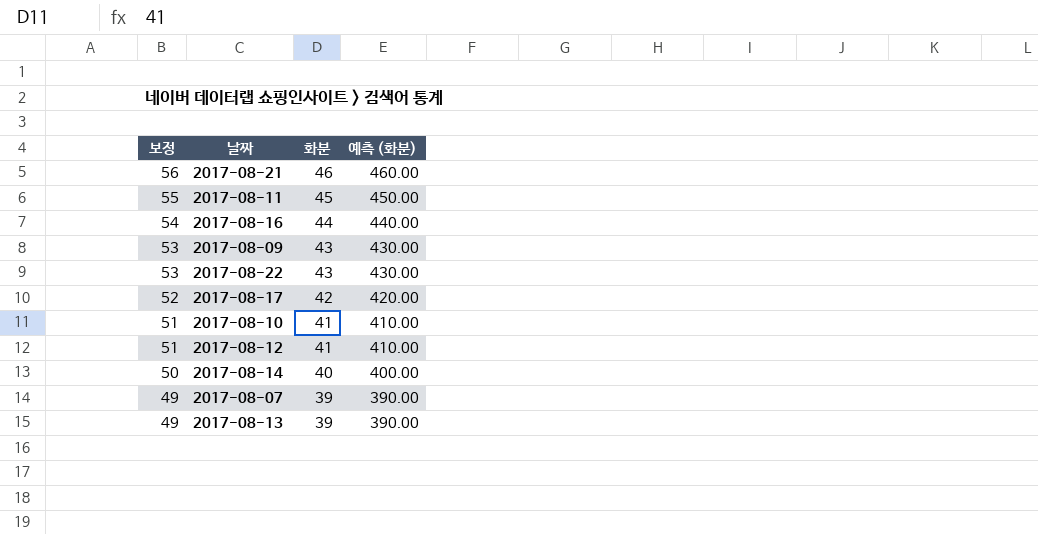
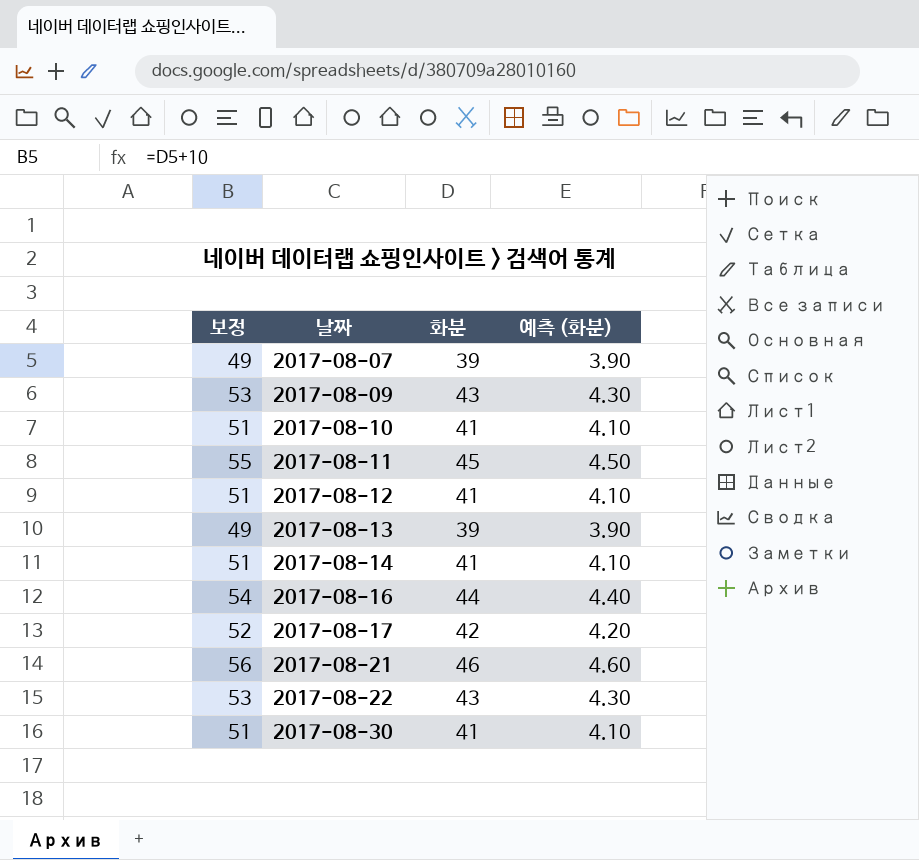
row order: 보정 descending -> 날짜 ascending
column 예측 (화분) | formula: [화분] * 10 -> [화분] * 0.1
2017-08-14 | 보정: 50 -> 51
2017-08-14 | 화분: 40 -> 41
row 2017-08-30: none -> 51 | 41 | 4.10

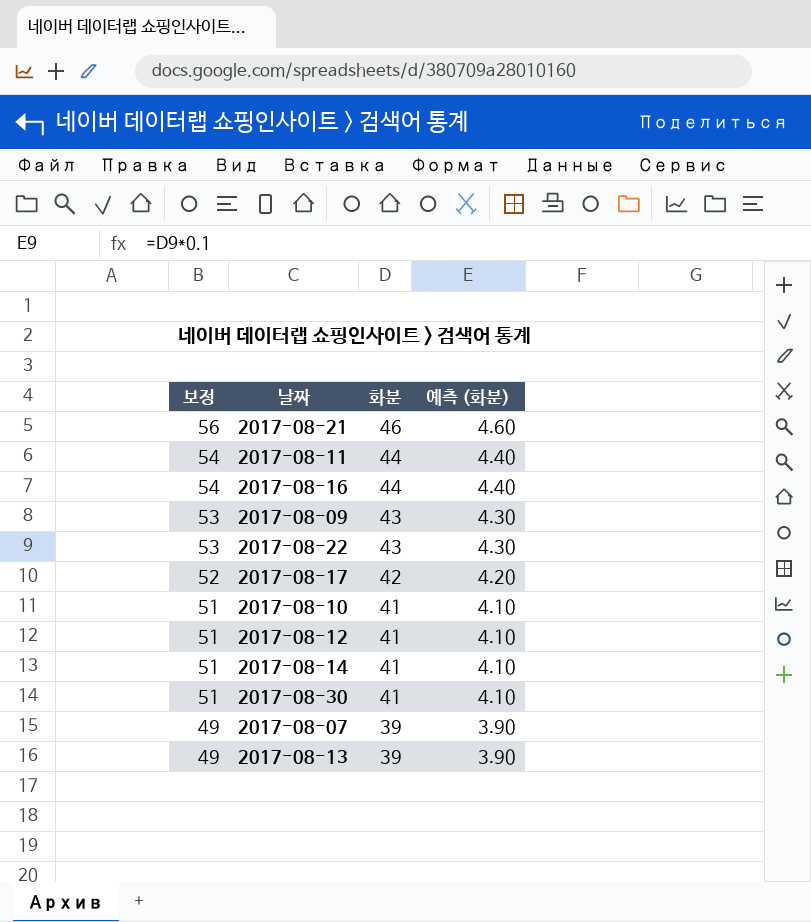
row order: 날짜 ascending -> 보정 descending
2017-08-11 | 보정: 55 -> 54
2017-08-11 | 화분: 45 -> 44
2017-08-11 | 예측 (화분): 4.50 -> 4.40

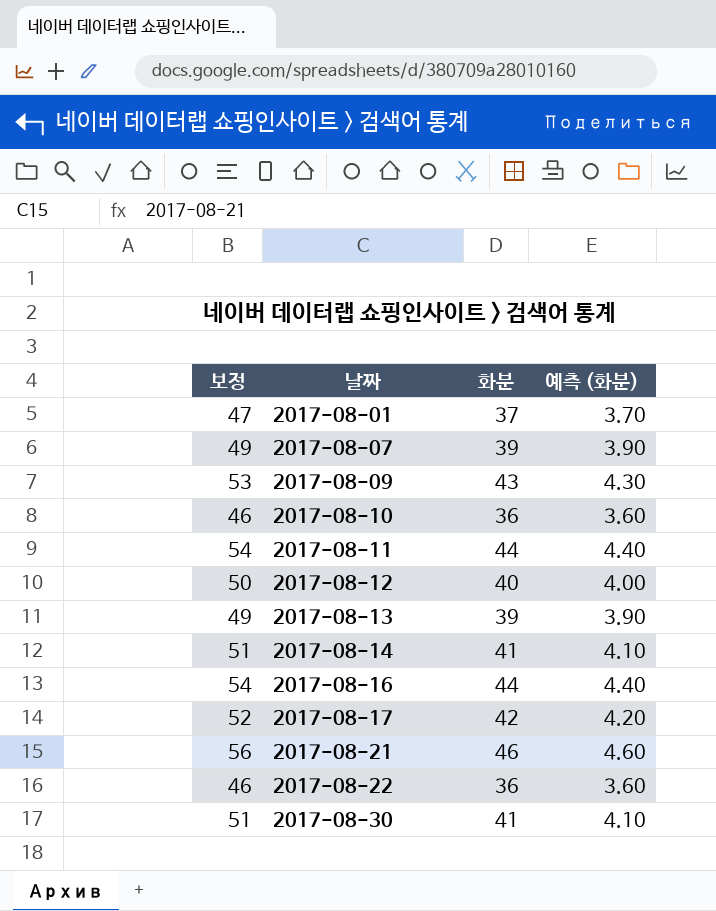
row order: 보정 descending -> 날짜 ascending
row 2017-08-01: none -> 47 | 37 | 3.70
2017-08-10 | 보정: 51 -> 46
2017-08-10 | 화분: 41 -> 36
2017-08-10 | 예측 (화분): 4.10 -> 3.60
2017-08-12 | 보정: 51 -> 50
2017-08-12 | 화분: 41 -> 40
2017-08-12 | 예측 (화분): 4.10 -> 4.00
2017-08-22 | 보정: 53 -> 46
2017-08-22 | 화분: 43 -> 36
2017-08-22 | 예측 (화분): 4.30 -> 3.60

